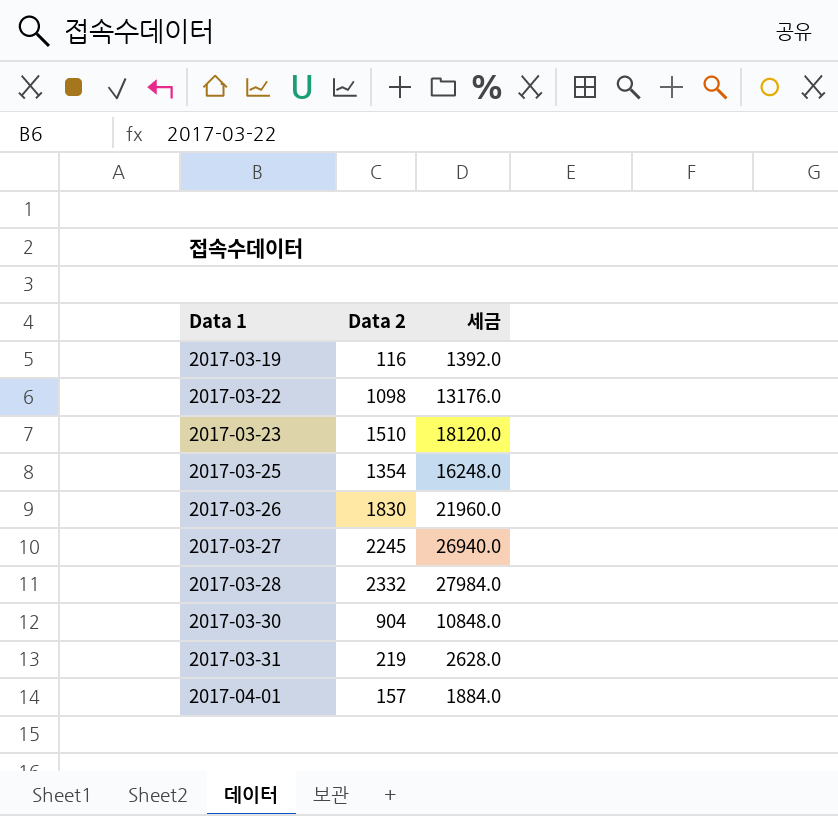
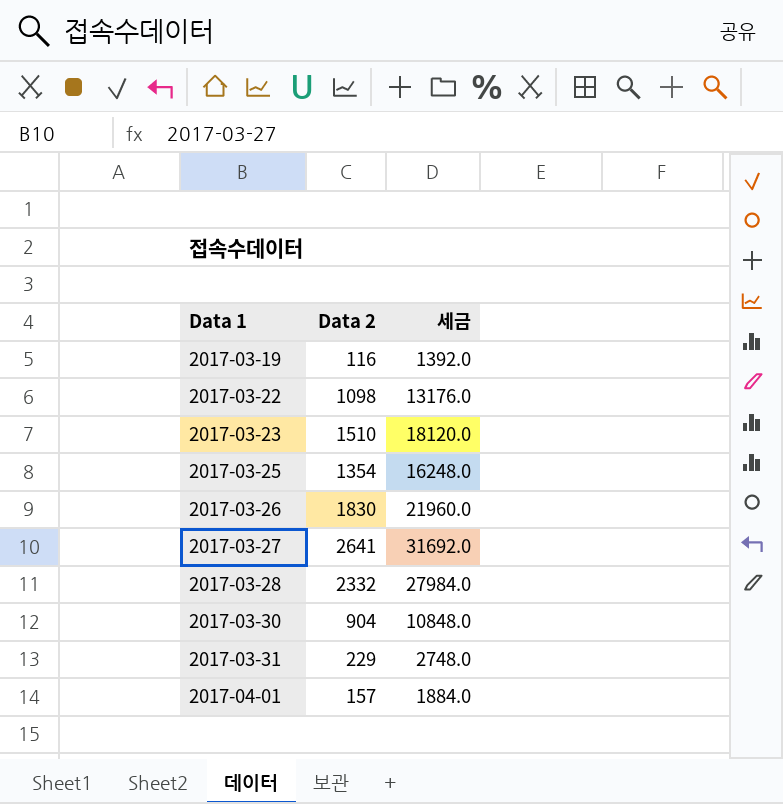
2017-03-27 | Data 2: 2245 -> 2641
2017-03-27 | 세금: 26940.0 -> 31692.0
2017-03-31 | Data 2: 219 -> 229
2017-03-31 | 세금: 2628.0 -> 2748.0

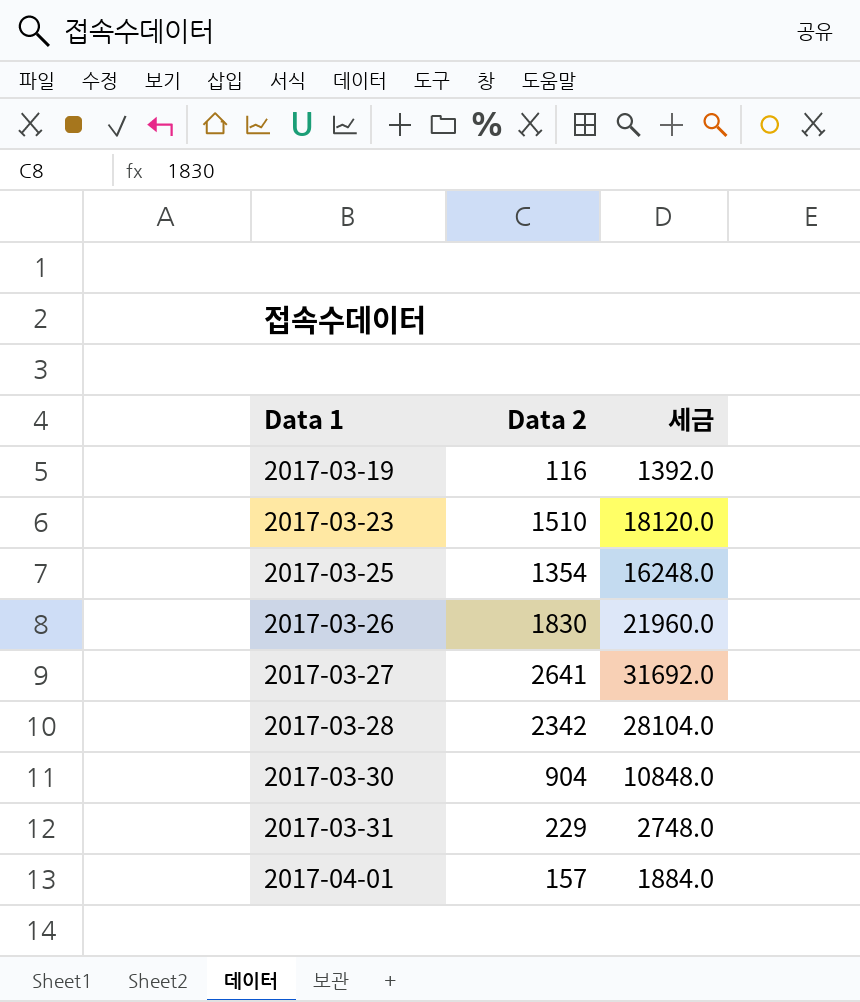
row 2017-03-22: 1098 | 13176.0 -> none
2017-03-28 | Data 2: 2332 -> 2342
2017-03-28 | 세금: 27984.0 -> 28104.0

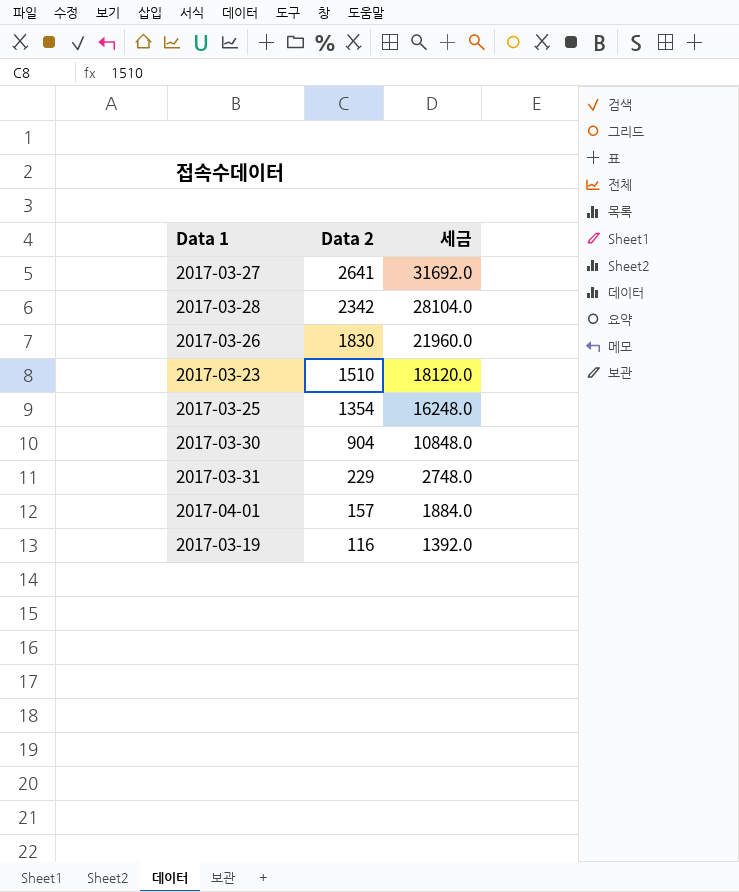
row order: Data 1 ascending -> Data 2 descending

